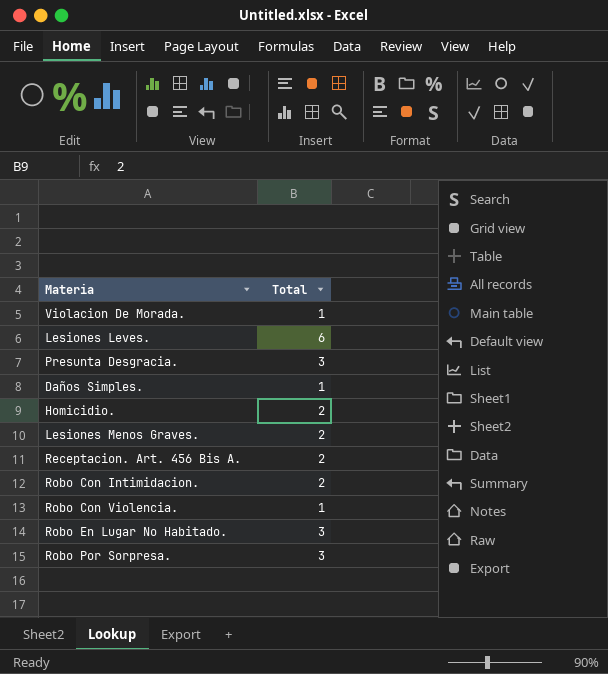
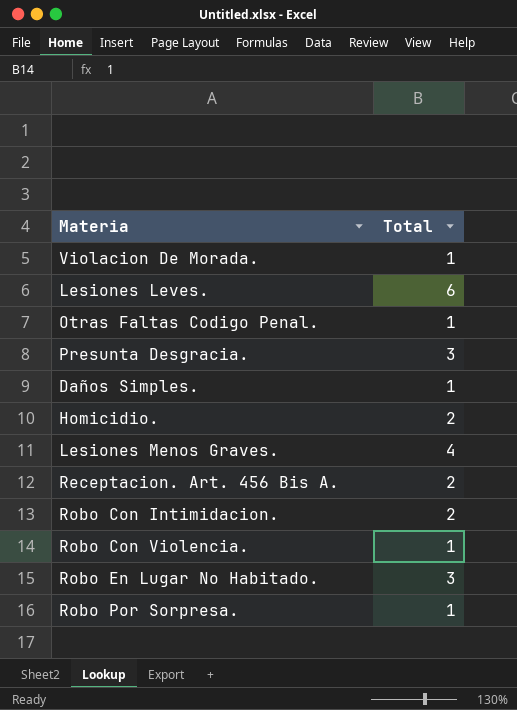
row Otras Faltas Codigo Penal.: none -> 1
Lesiones Menos Graves. | Total: 2 -> 4
Robo Por Sorpresa. | Total: 3 -> 1

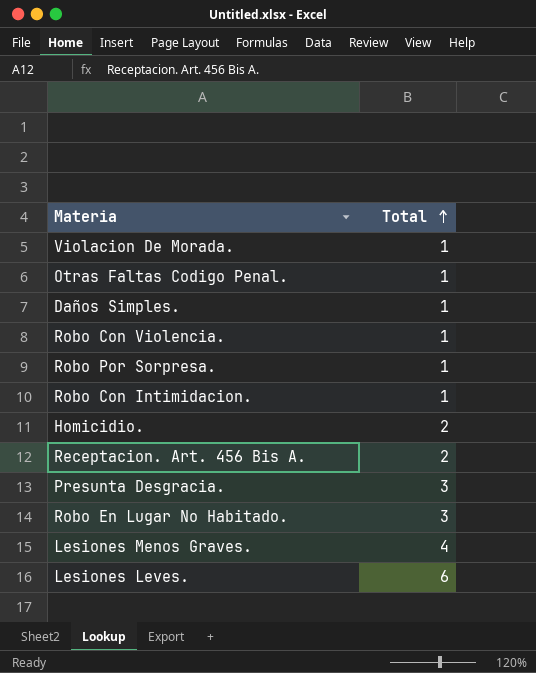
row order: none -> Total ascending
Robo Con Intimidacion. | Total: 2 -> 1

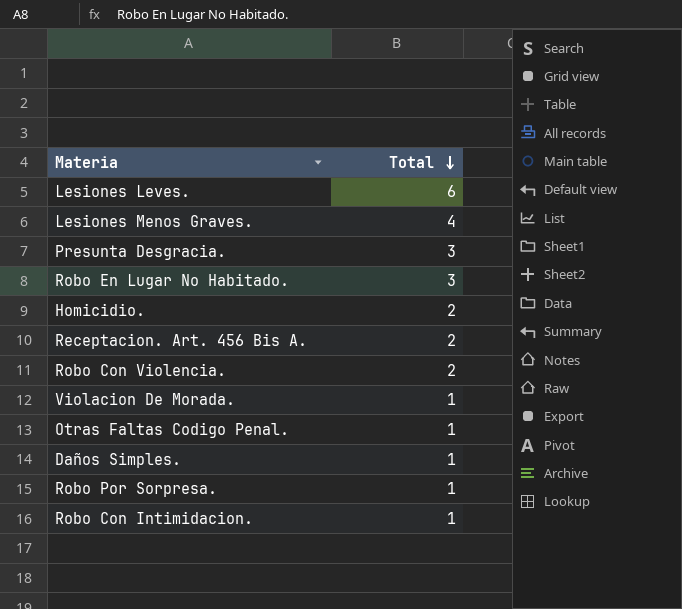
row order: Total ascending -> Total descending
Robo Con Violencia. | Total: 1 -> 2

